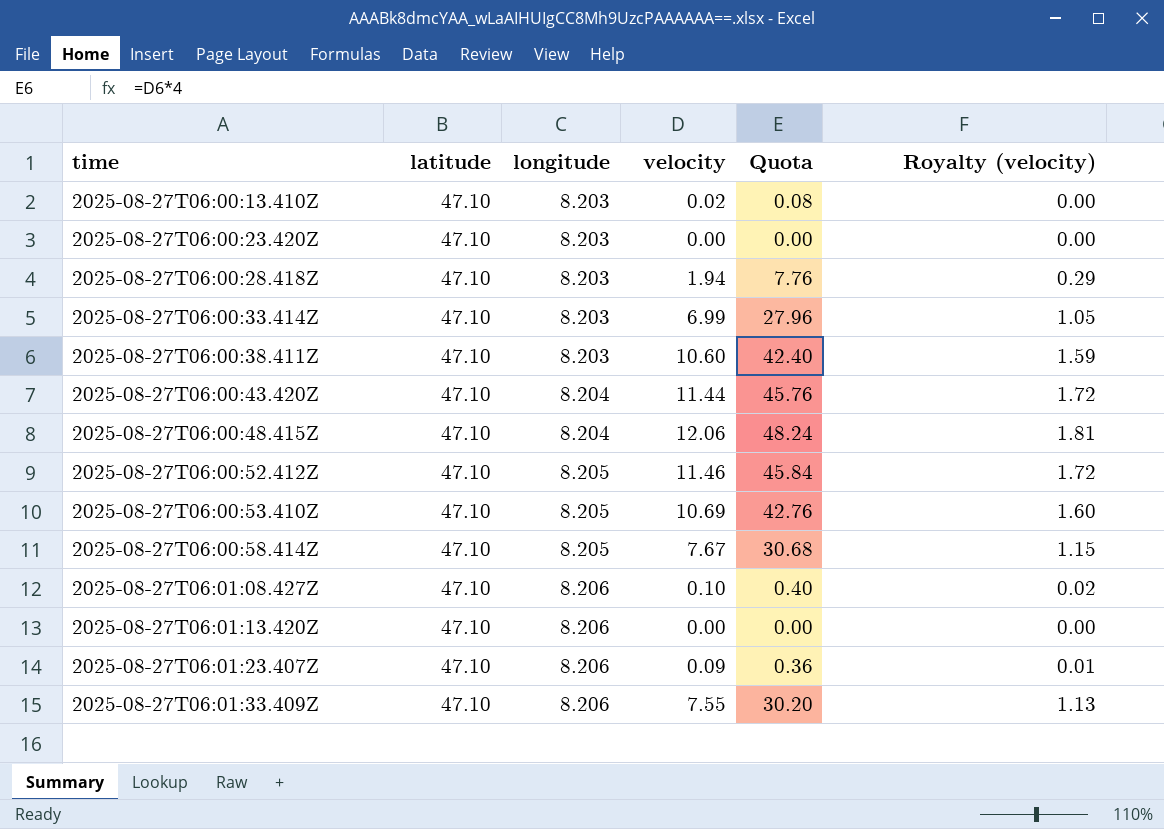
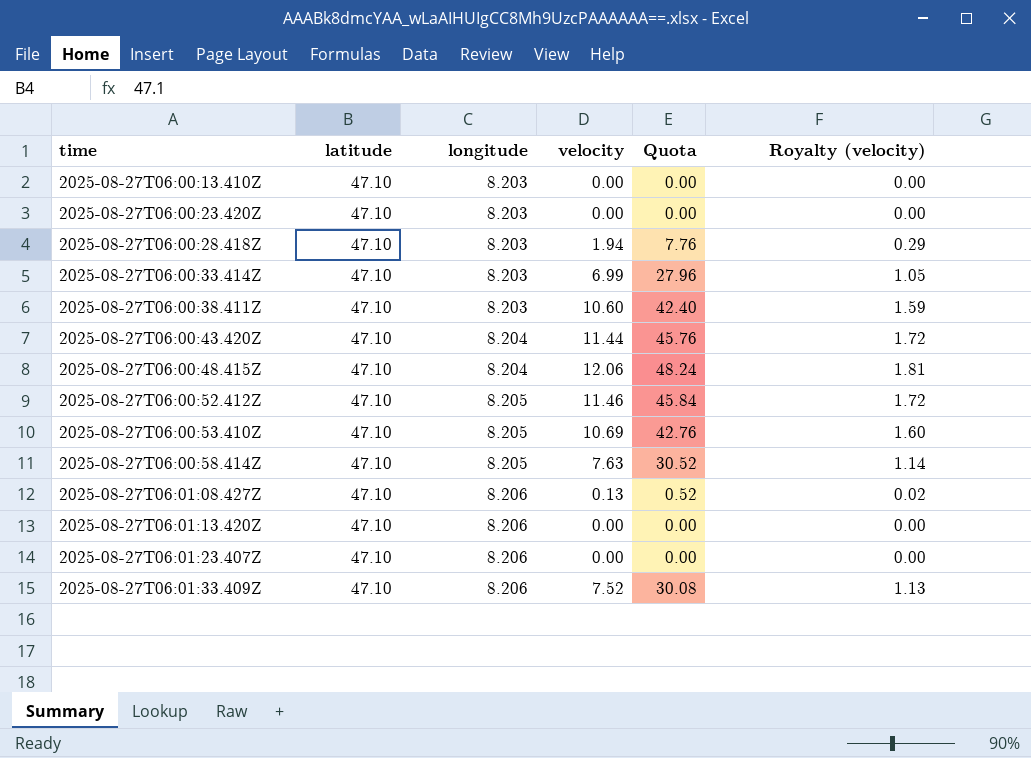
2025-08-27T06:00:13.410Z | velocity: 0.02 -> 0.00
2025-08-27T06:00:13.410Z | Quota: 0.08 -> 0.00
2025-08-27T06:00:58.414Z | velocity: 7.67 -> 7.63
2025-08-27T06:00:58.414Z | Quota: 30.68 -> 30.52
2025-08-27T06:00:58.414Z | Royalty (velocity): 1.15 -> 1.14
2025-08-27T06:01:08.427Z | velocity: 0.10 -> 0.13
2025-08-27T06:01:08.427Z | Quota: 0.40 -> 0.52
2025-08-27T06:01:23.407Z | velocity: 0.09 -> 0.00
2025-08-27T06:01:23.407Z | Quota: 0.36 -> 0.00
2025-08-27T06:01:23.407Z | Royalty (velocity): 0.01 -> 0.00
2025-08-27T06:01:33.409Z | velocity: 7.55 -> 7.52
2025-08-27T06:01:33.409Z | Quota: 30.20 -> 30.08

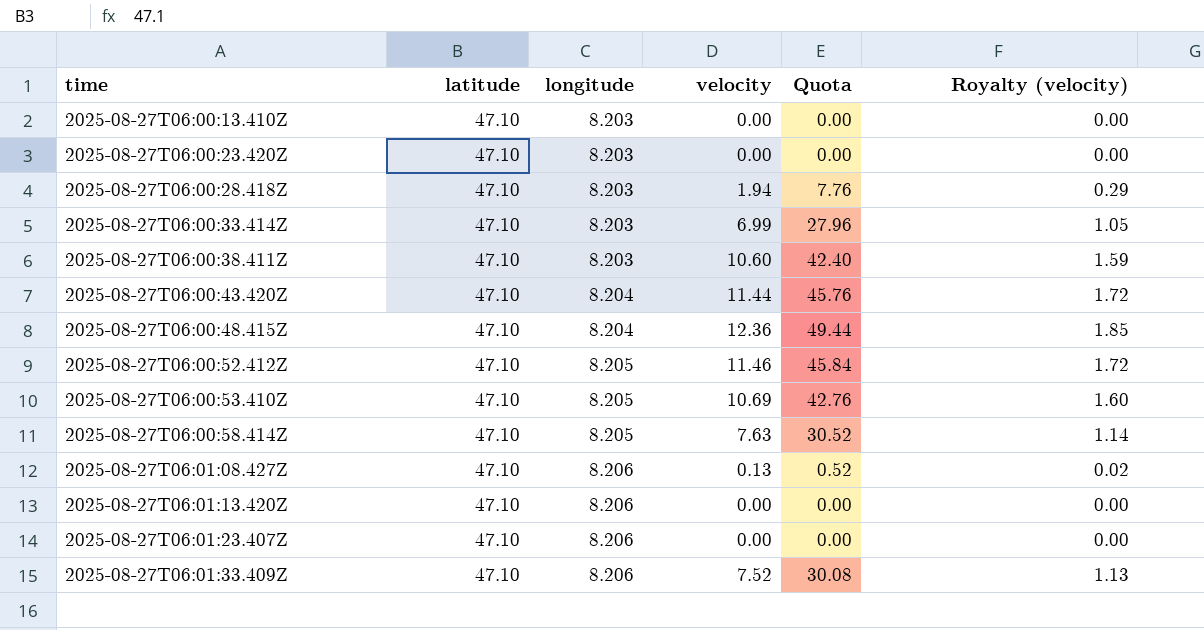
2025-08-27T06:00:48.415Z | velocity: 12.06 -> 12.36
2025-08-27T06:00:48.415Z | Quota: 48.24 -> 49.44
2025-08-27T06:00:48.415Z | Royalty (velocity): 1.81 -> 1.85

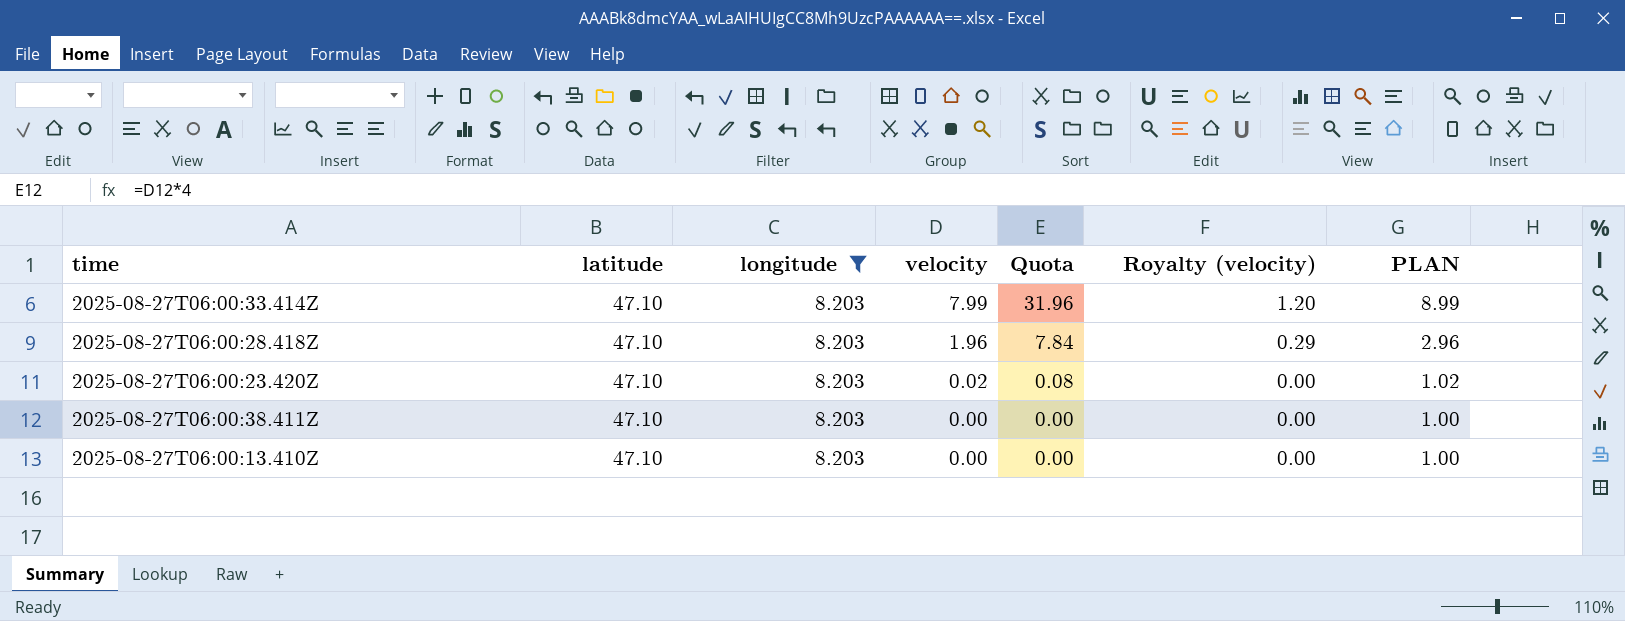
filter: none -> longitude = 8.203
row order: time ascending -> velocity descending
column PLAN | formula: none -> [velocity] + 1
2025-08-27T06:00:33.414Z | velocity: 6.99 -> 7.99
2025-08-27T06:00:33.414Z | Quota: 27.96 -> 31.96
2025-08-27T06:00:33.414Z | Royalty (velocity): 1.05 -> 1.20
2025-08-27T06:00:28.418Z | velocity: 1.94 -> 1.96
2025-08-27T06:00:28.418Z | Quota: 7.76 -> 7.84
2025-08-27T06:00:23.420Z | velocity: 0.00 -> 0.02
2025-08-27T06:00:23.420Z | Quota: 0.00 -> 0.08
2025-08-27T06:00:38.411Z | velocity: 10.60 -> 0.00
2025-08-27T06:00:38.411Z | Quota: 42.40 -> 0.00
2025-08-27T06:00:38.411Z | Royalty (velocity): 1.59 -> 0.00

